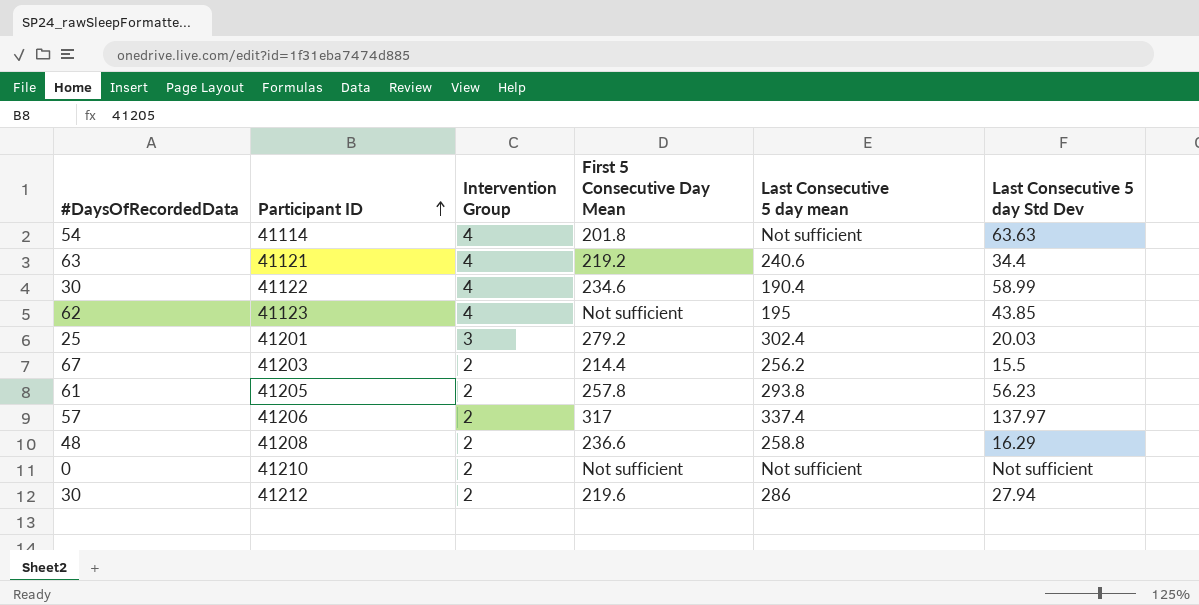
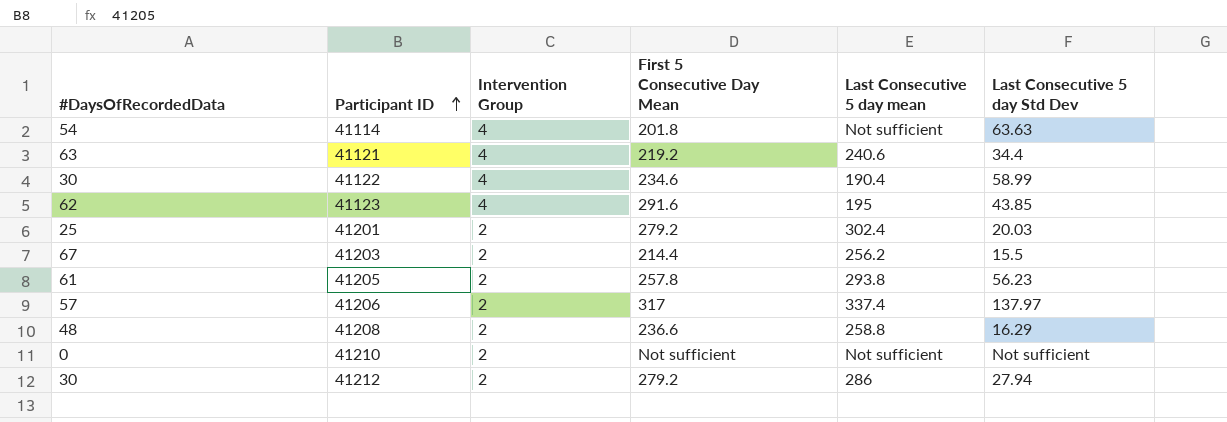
41123 | First 5 Consecutive Day Mean: Not sufficient -> 291.6
41201 | Intervention Group: 3 -> 2
41212 | First 5 Consecutive Day Mean: 219.6 -> 279.2

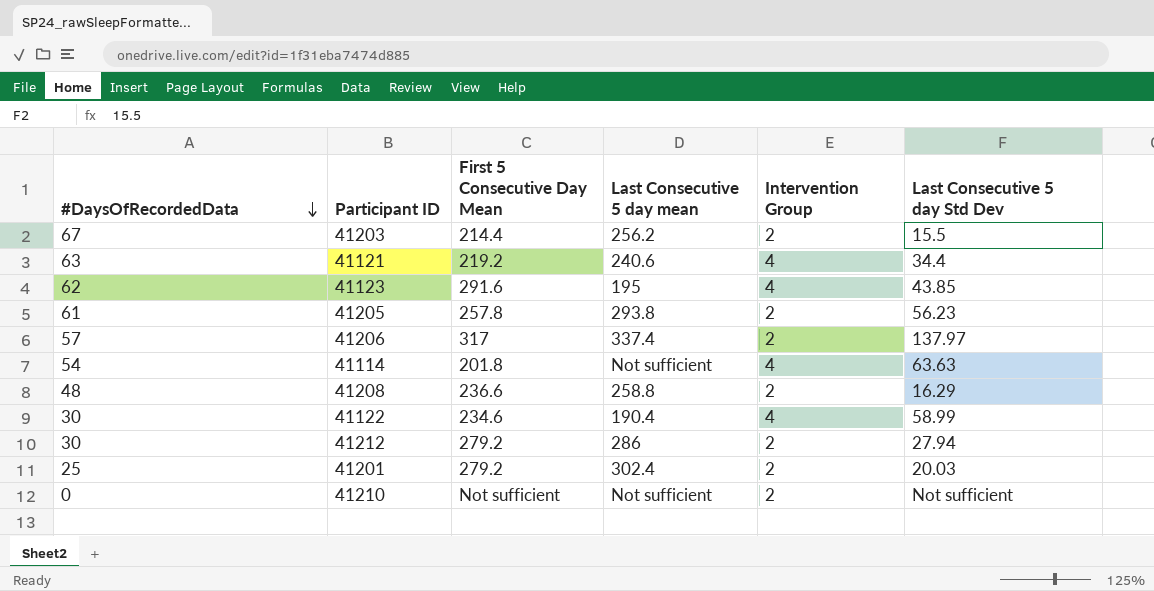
row order: Participant ID ascending -> #DaysOfRecordedData descending
column Intervention Group | position: 3 -> 5

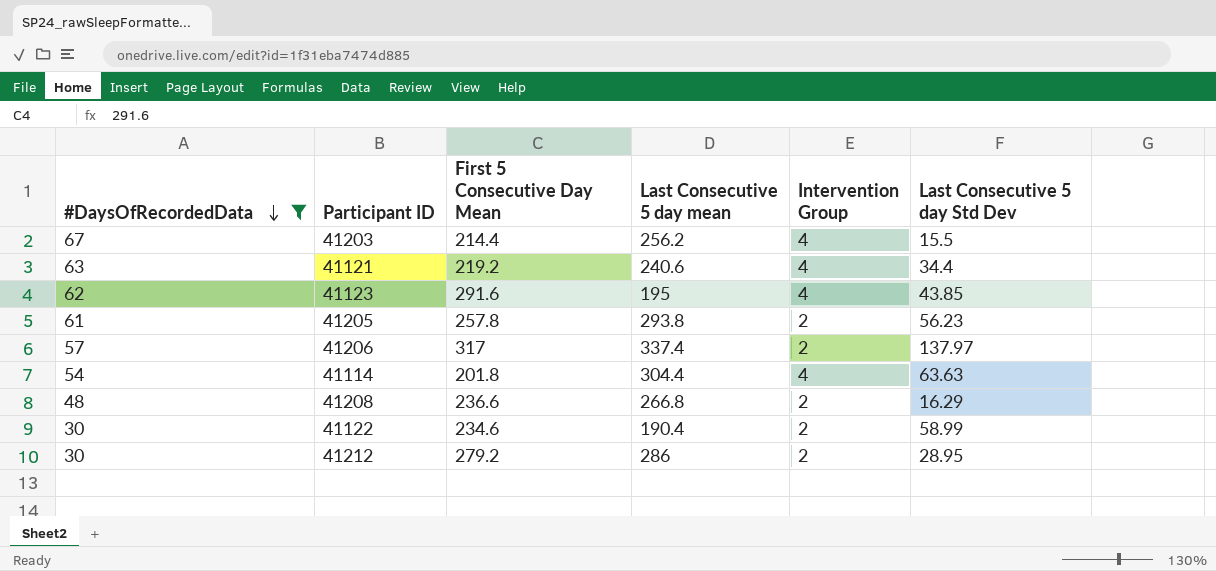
filter: none -> #DaysOfRecordedData >= 30
41203 | Intervention Group: 2 -> 4
41114 | Last Consecutive 5 day mean: Not sufficient -> 304.4
41208 | Last Consecutive 5 day mean: 258.8 -> 266.8
41122 | Intervention Group: 4 -> 2
41212 | Last Consecutive 5 day Std Dev: 27.94 -> 28.95

